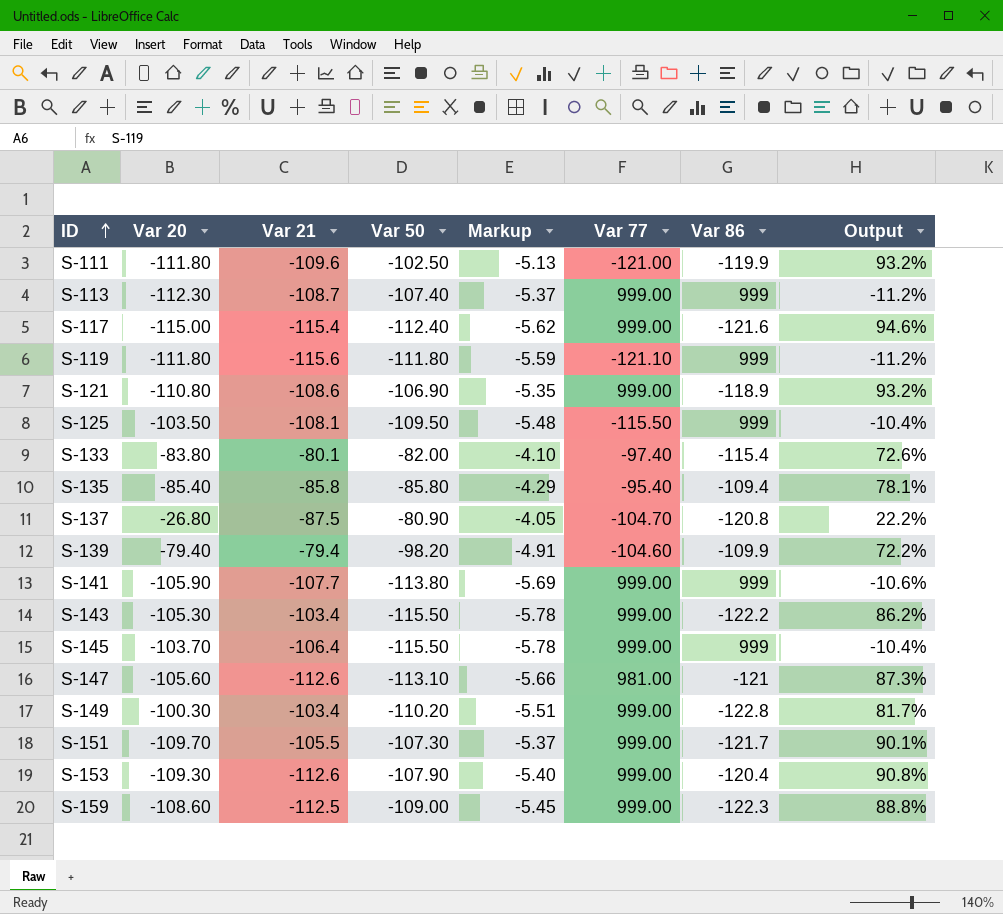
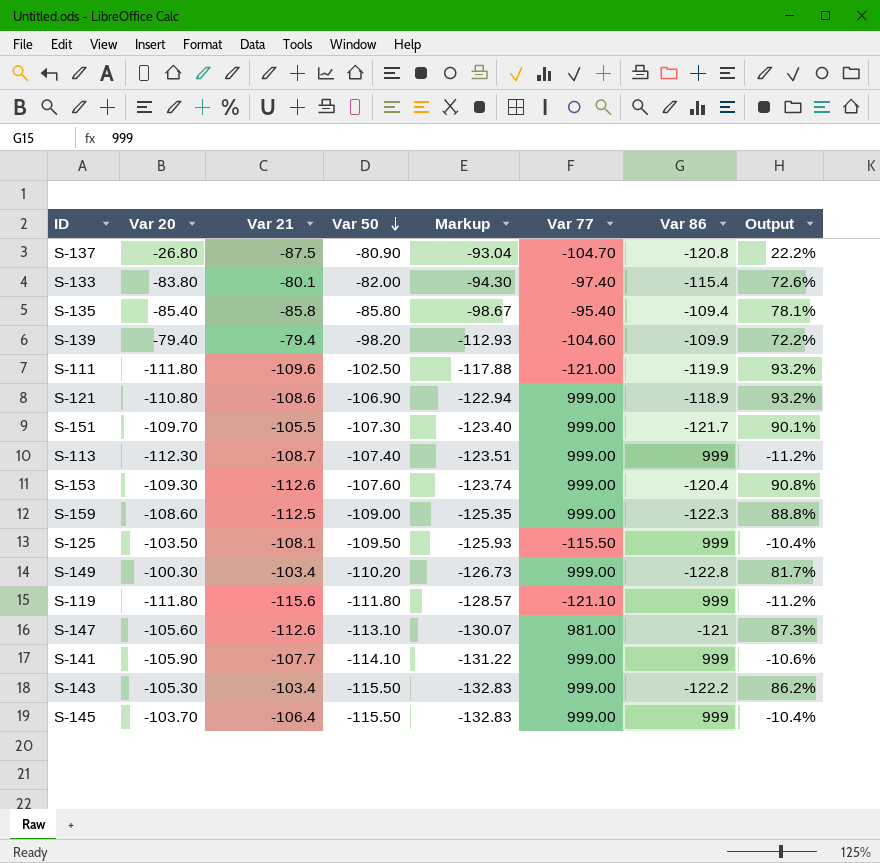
row order: ID ascending -> Var 50 descending
column Markup | formula: [Var 50] * 0.05 -> [Var 50] * 1.15
row S-117: -115.00 | -115.4 | -112.40 | -5.62 | 999.00 | -121.6 | 94.6% -> none
S-153 | Var 50: -107.90 -> -107.60
S-141 | Var 50: -113.80 -> -114.10

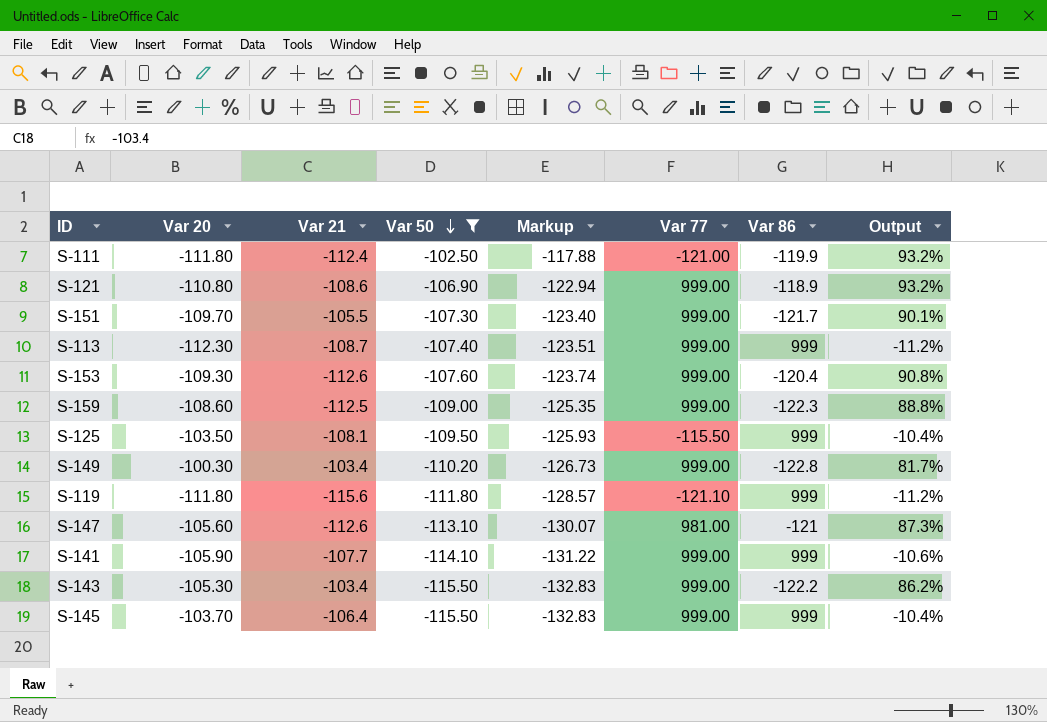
filter: none -> Var 50 <= -102.50
S-111 | Var 21: -109.6 -> -112.4

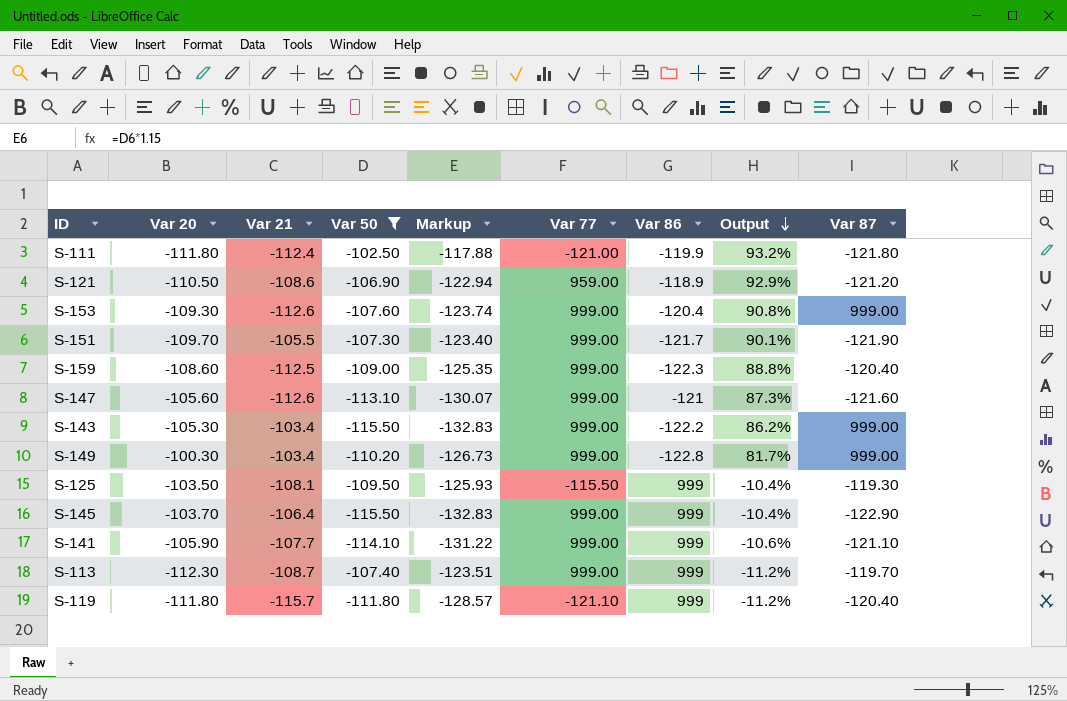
row order: Var 50 descending -> Output descending
column Var 87 | position: none -> 9
S-121 | Var 20: -110.80 -> -110.50
S-121 | Var 77: 999.00 -> 959.00
S-121 | Output: 93.2% -> 92.9%
S-147 | Var 77: 981.00 -> 999.00
S-119 | Var 21: -115.6 -> -115.7

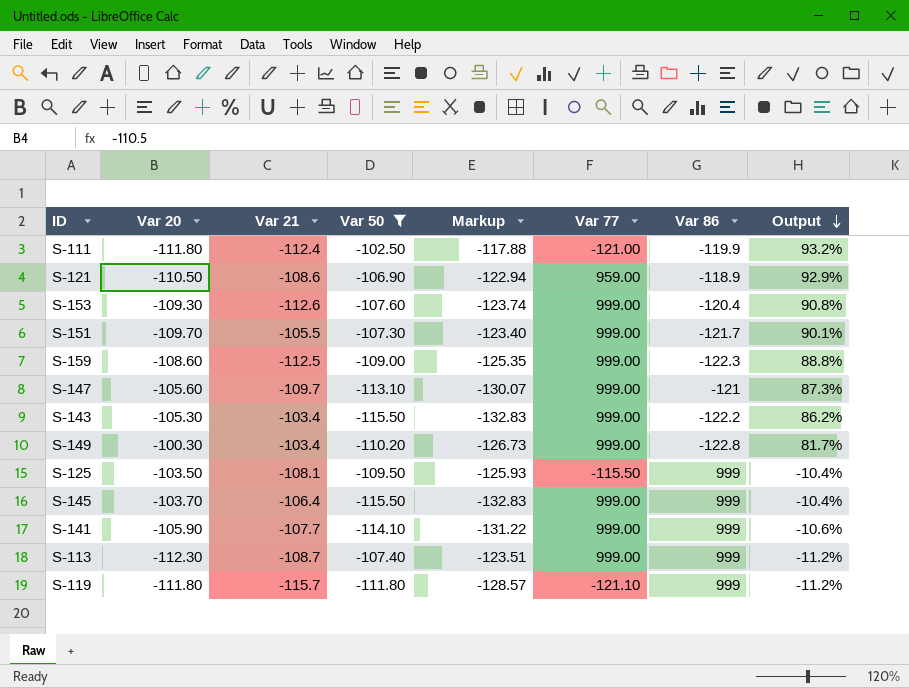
column Var 87 | position: 9 -> none
S-147 | Var 21: -112.6 -> -109.7

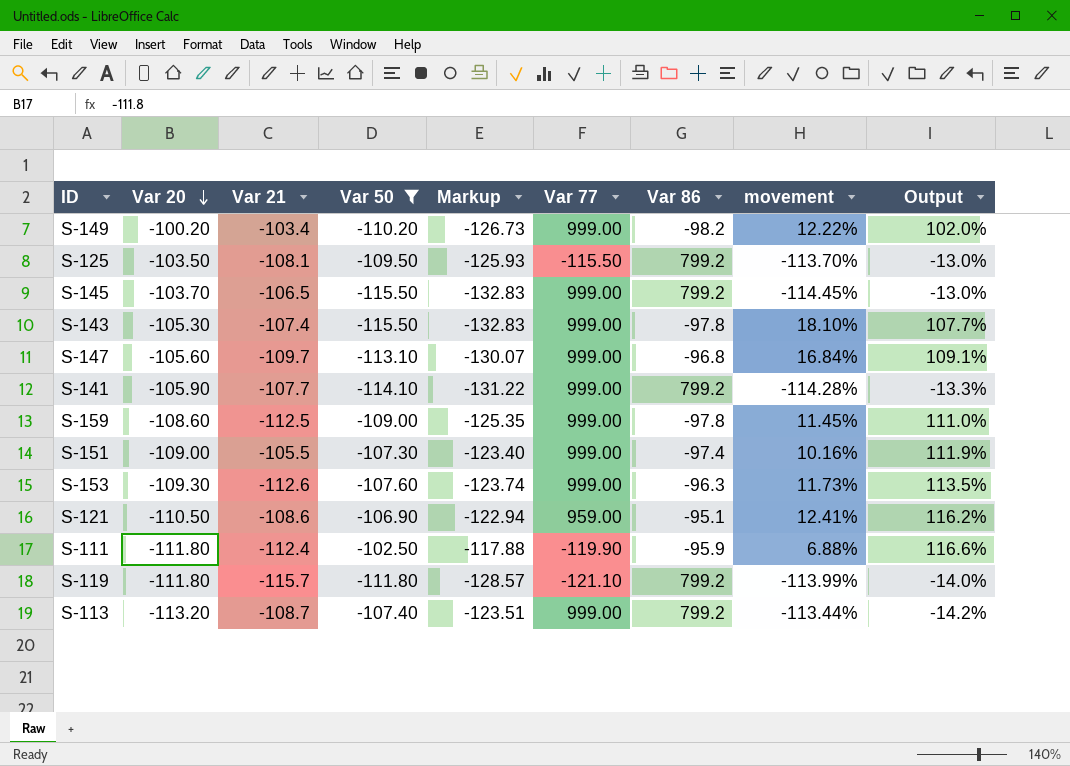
row order: Output descending -> Var 20 descending
column movement | formula: none -> ([Var 50] - [Var 86]) / [Var 86]
S-149 | Var 20: -100.30 -> -100.20
S-149 | Var 86: -122.8 -> -98.2
S-149 | Output: 81.7% -> 102.0%
S-125 | Var 86: 999 -> 799.2
S-125 | Output: -10.4% -> -13.0%
S-145 | Var 21: -106.4 -> -106.5
S-145 | Var 86: 999 -> 799.2
S-145 | Output: -10.4% -> -13.0%
S-143 | Var 21: -103.4 -> -107.4
S-143 | Var 86: -122.2 -> -97.8
S-143 | Output: 86.2% -> 107.7%
S-147 | Var 86: -121 -> -96.8
S-147 | Output: 87.3% -> 109.1%
S-141 | Var 86: 999 -> 799.2
S-141 | Output: -10.6% -> -13.3%
S-159 | Var 86: -122.3 -> -97.8
S-159 | Output: 88.8% -> 111.0%
S-151 | Var 20: -109.70 -> -109.00
S-151 | Var 86: -121.7 -> -97.4
S-151 | Output: 90.1% -> 111.9%
S-153 | Var 86: -120.4 -> -96.3
S-153 | Output: 90.8% -> 113.5%
S-121 | Var 86: -118.9 -> -95.1
S-121 | Output: 92.9% -> 116.2%
S-111 | Var 77: -121.00 -> -119.90
S-111 | Var 86: -119.9 -> -95.9
S-111 | Output: 93.2% -> 116.6%
S-119 | Var 86: 999 -> 799.2
S-119 | Output: -11.2% -> -14.0%
S-113 | Var 20: -112.30 -> -113.20
S-113 | Var 86: 999 -> 799.2
S-113 | Output: -11.2% -> -14.2%

